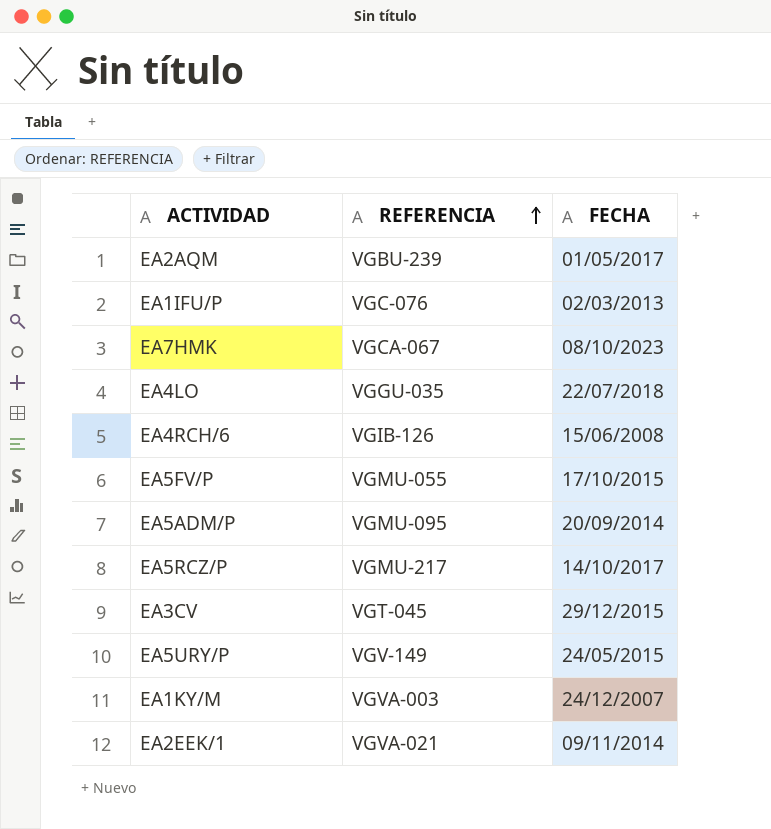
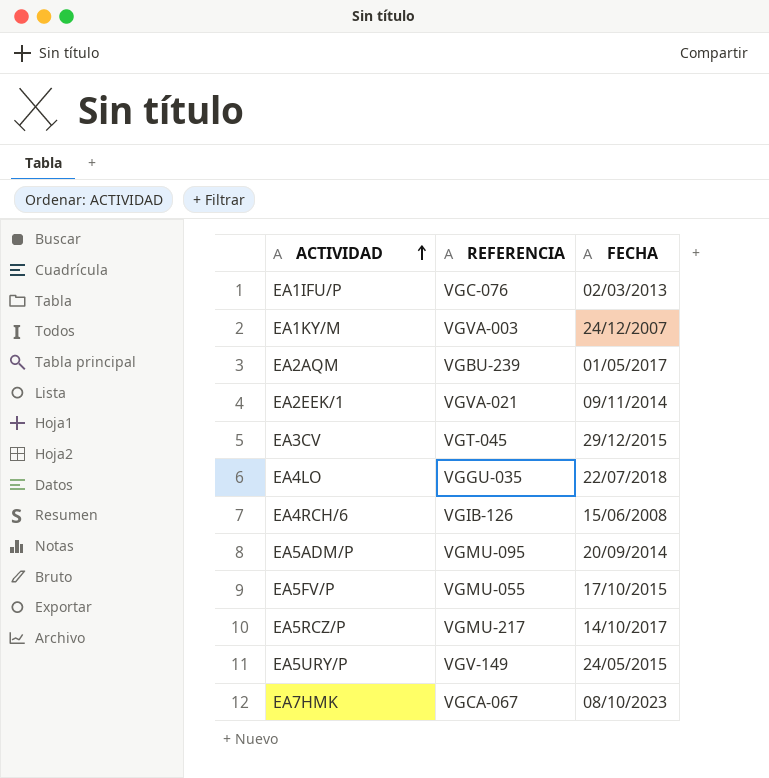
row order: REFERENCIA ascending -> ACTIVIDAD ascending

